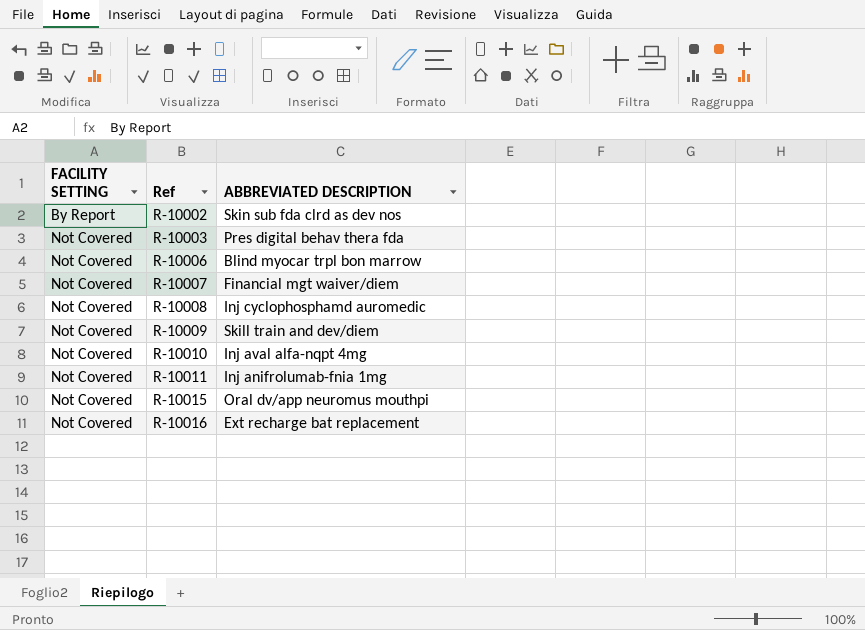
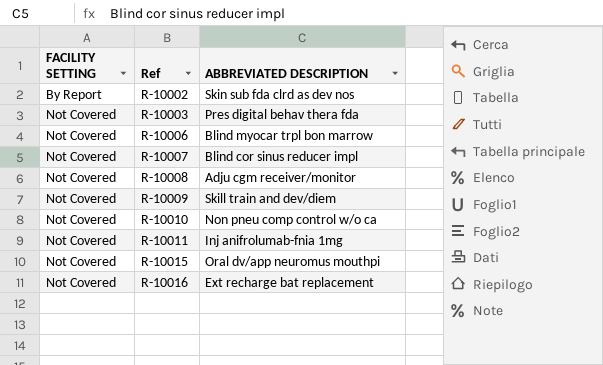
R-10007 | ABBREVIATED DESCRIPTION: Financial mgt waiver/diem -> Blind cor sinus reducer impl
R-10008 | ABBREVIATED DESCRIPTION: Inj cyclophosphamd auromedic -> Adju cgm receiver/monitor
R-10010 | ABBREVIATED DESCRIPTION: Inj aval alfa-nqpt 4mg -> Non pneu comp control w/o ca

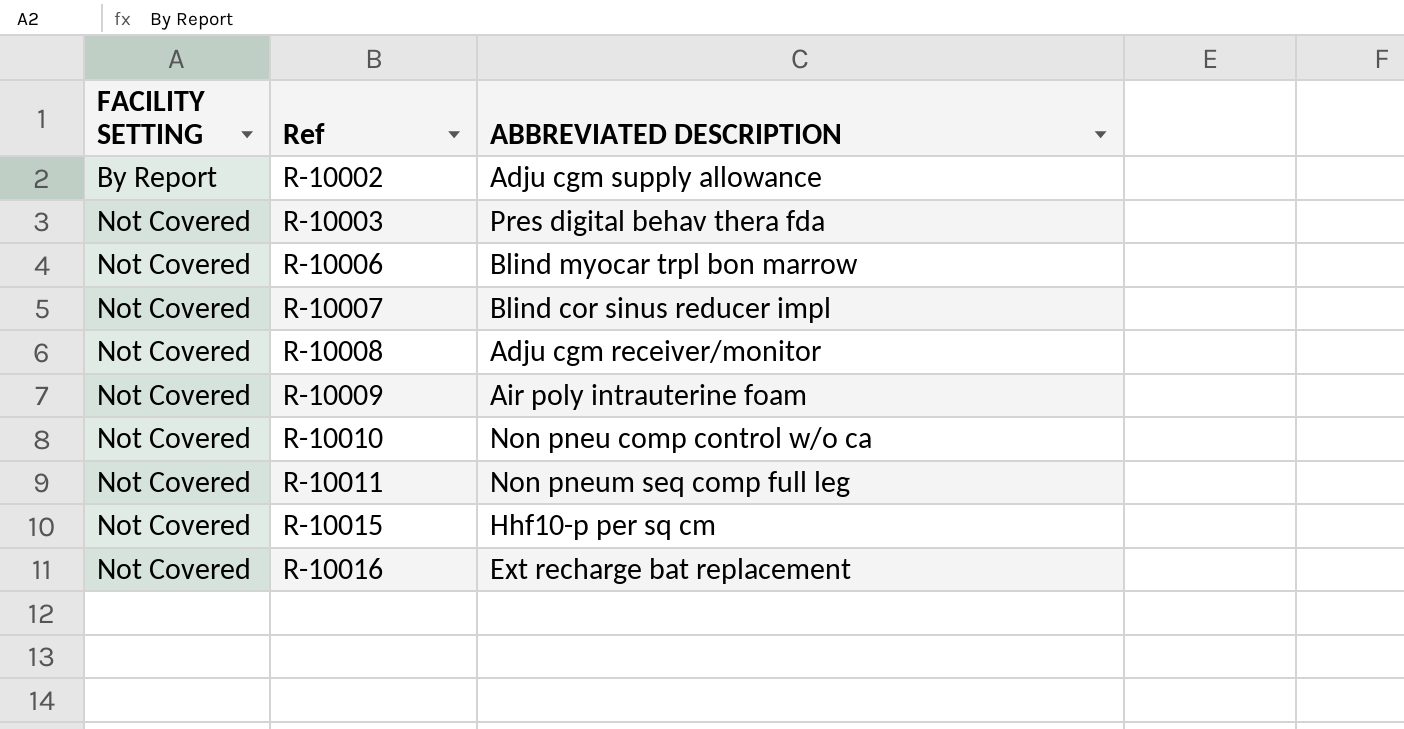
R-10002 | ABBREVIATED DESCRIPTION: Skin sub fda clrd as dev nos -> Adju cgm supply allowance
R-10009 | ABBREVIATED DESCRIPTION: Skill train and dev/diem -> Air poly intrauterine foam
R-10011 | ABBREVIATED DESCRIPTION: Inj anifrolumab-fnia 1mg -> Non pneum seq comp full leg
R-10015 | ABBREVIATED DESCRIPTION: Oral dv/app neuromus mouthpi -> Hhf10-p per sq cm

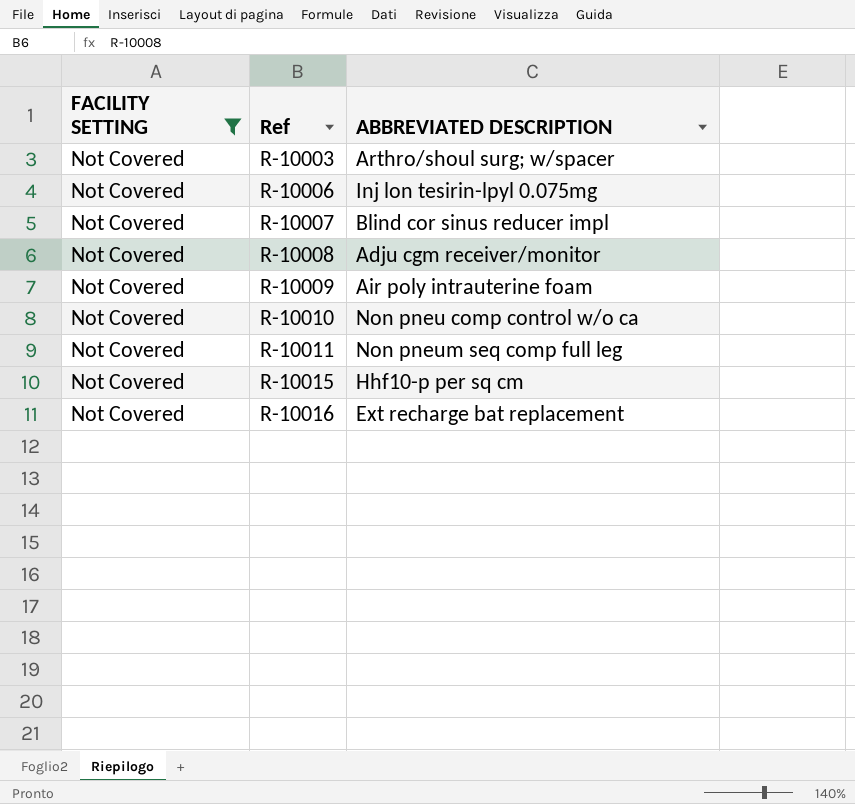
filter: none -> FACILITY SETTING = Not Covered
R-10003 | ABBREVIATED DESCRIPTION: Pres digital behav thera fda -> Arthro/shoul surg; w/spacer
R-10006 | ABBREVIATED DESCRIPTION: Blind myocar trpl bon marrow -> Inj lon tesirin-lpyl 0.075mg

